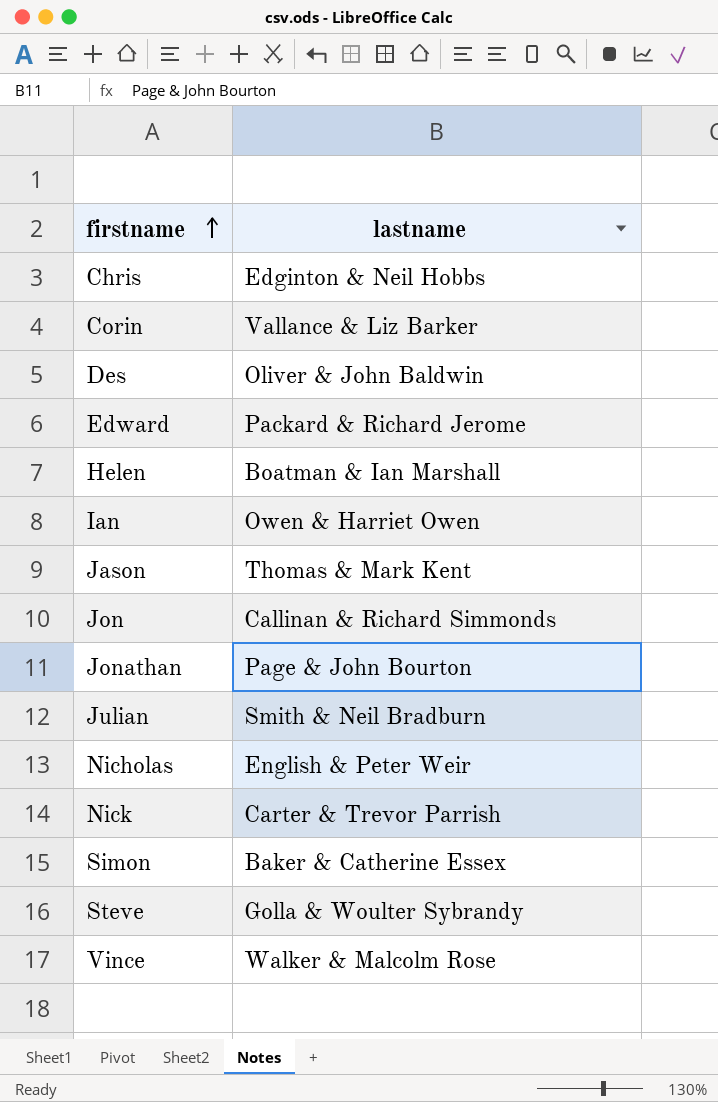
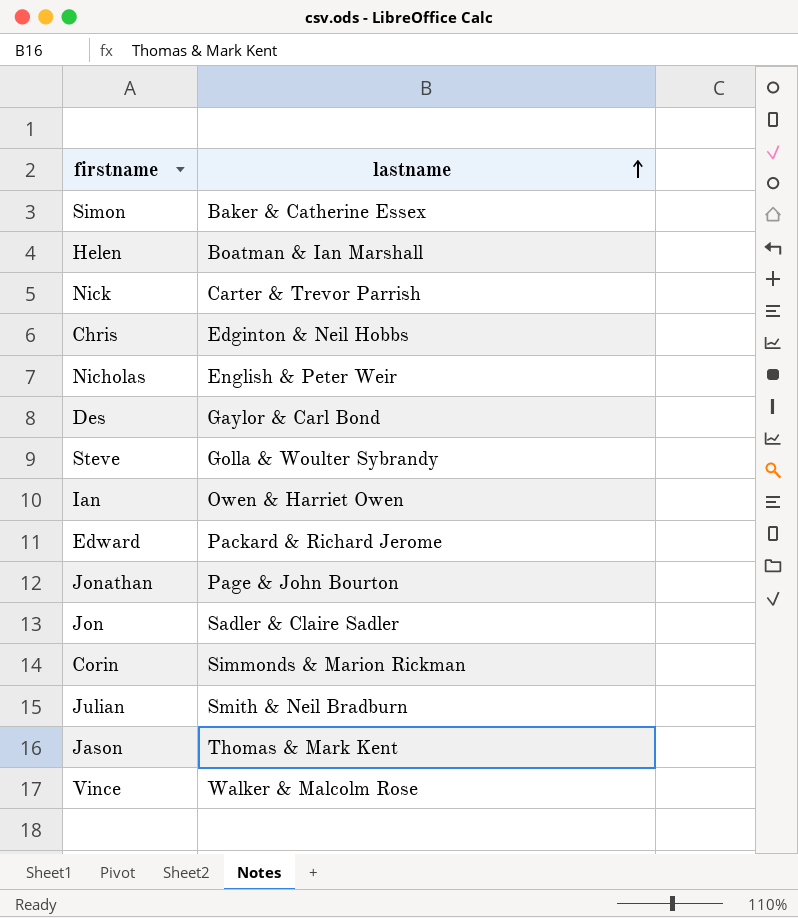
row order: firstname ascending -> lastname ascending
Des | lastname: Oliver & John Baldwin -> Gaylor & Carl Bond
Jon | lastname: Callinan & Richard Simmonds -> Sadler & Claire Sadler
Corin | lastname: Vallance & Liz Barker -> Simmonds & Marion Rickman

